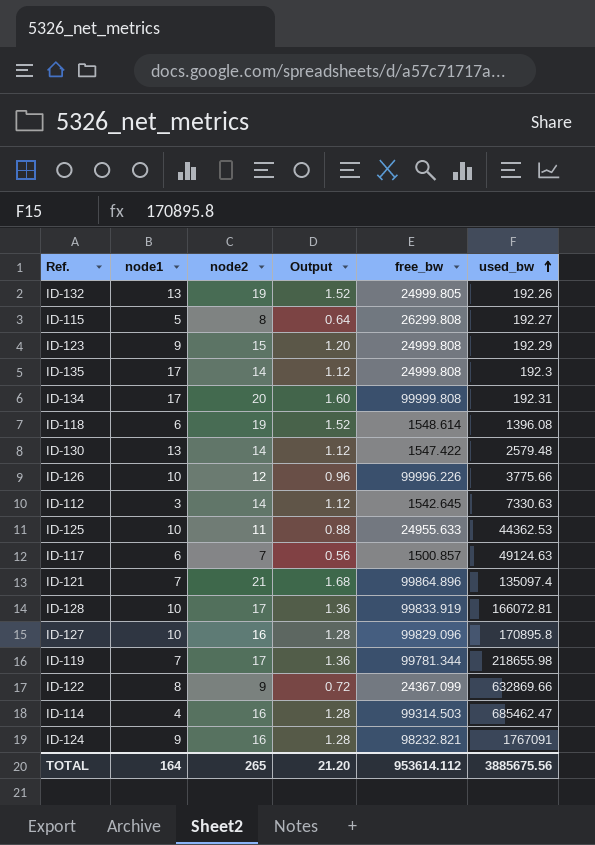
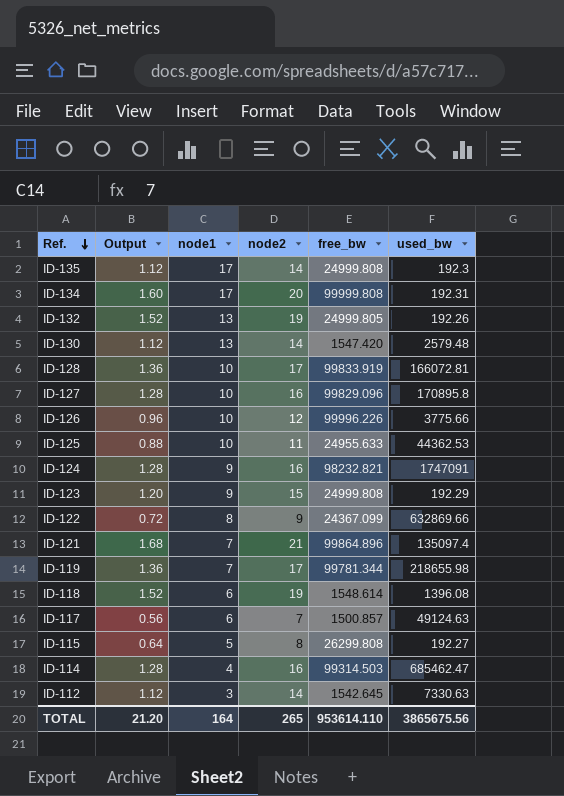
row order: used_bw ascending -> Ref. descending
column Output | position: 4 -> 2
ID-130 | free_bw: 1547.422 -> 1547.420
ID-124 | used_bw: 1767091 -> 1747091
TOTAL | free_bw: 953614.112 -> 953614.110
TOTAL | used_bw: 3885675.56 -> 3865675.56

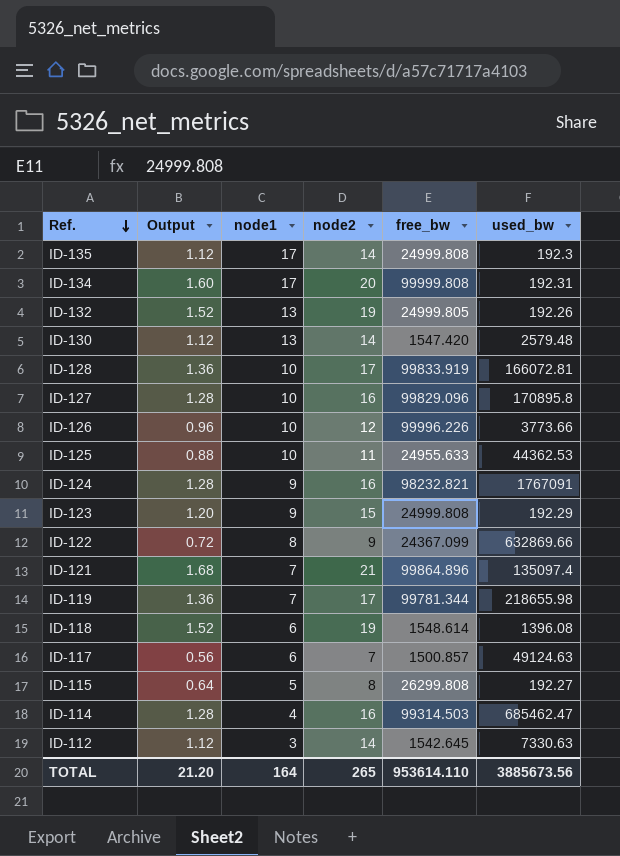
ID-126 | used_bw: 3775.66 -> 3773.66
ID-124 | used_bw: 1747091 -> 1767091
TOTAL | used_bw: 3865675.56 -> 3885673.56

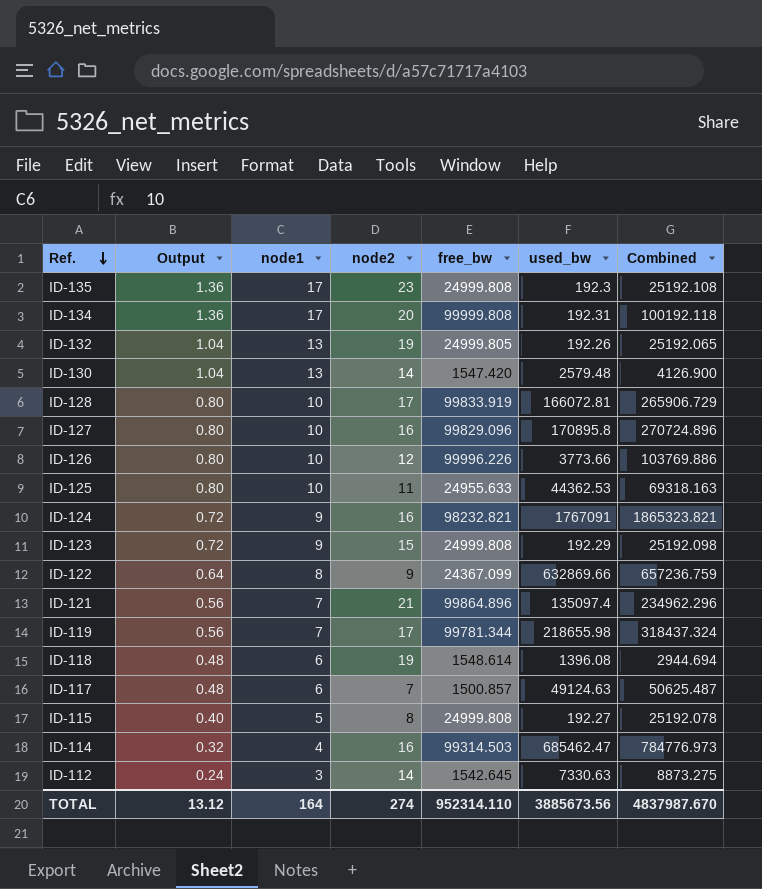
column Output | formula: [node2] * 0.08 -> [node1] * 0.08
column Combined | formula: none -> [free_bw] + [used_bw]
ID-135 | node2: 14 -> 23
ID-115 | free_bw: 26299.808 -> 24999.808
TOTAL | Output: 21.20 -> 13.12
TOTAL | node2: 265 -> 274
TOTAL | free_bw: 953614.110 -> 952314.110

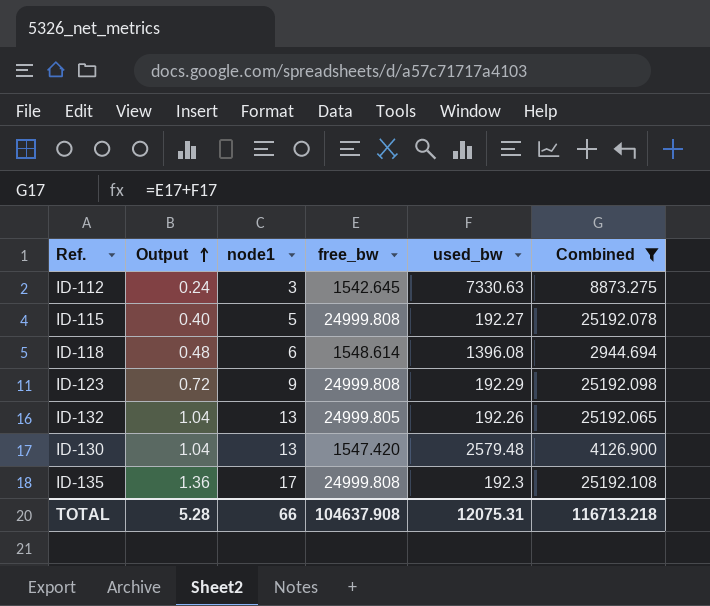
filter: none -> Combined <= 25192.108
row order: Ref. descending -> Output ascending
column node2 | position: 4 -> none
TOTAL | Output: 13.12 -> 5.28
TOTAL | node1: 164 -> 66
TOTAL | free_bw: 952314.110 -> 104637.908
TOTAL | used_bw: 3885673.56 -> 12075.31
TOTAL | Combined: 4837987.670 -> 116713.218

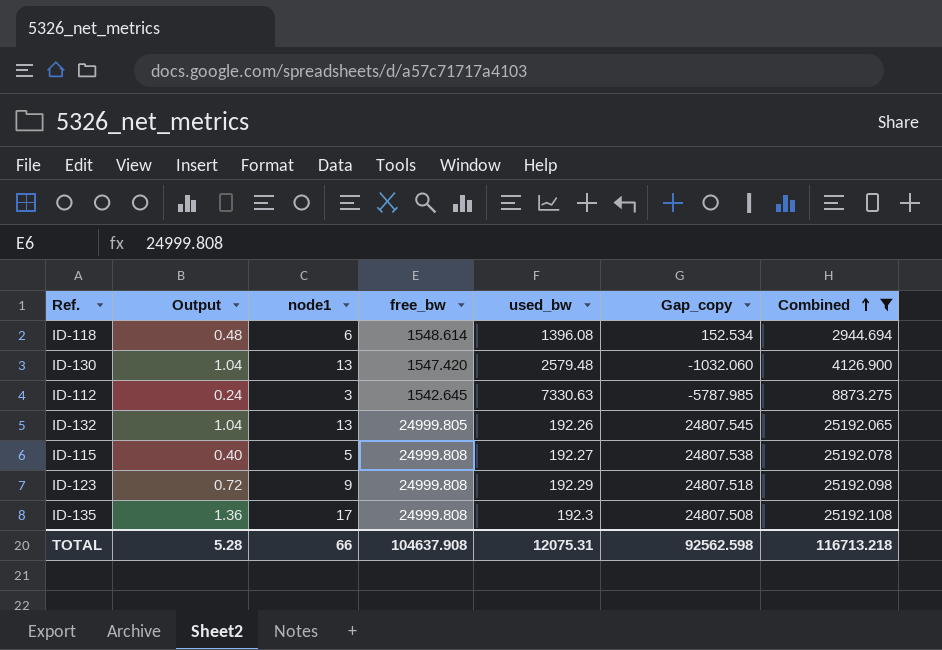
row order: Output ascending -> Combined ascending
column Gap_copy | formula: none -> [free_bw] - [used_bw]

